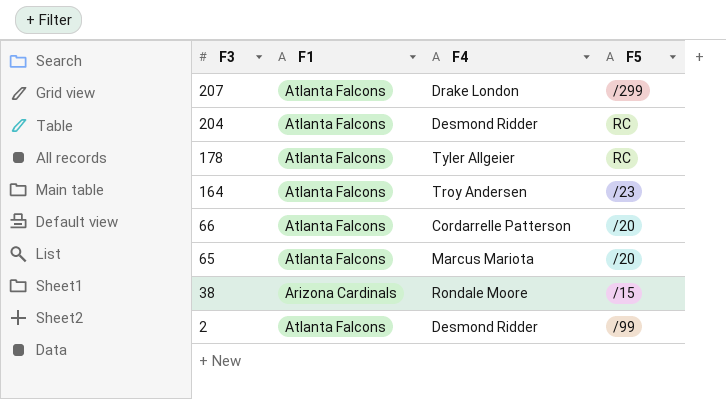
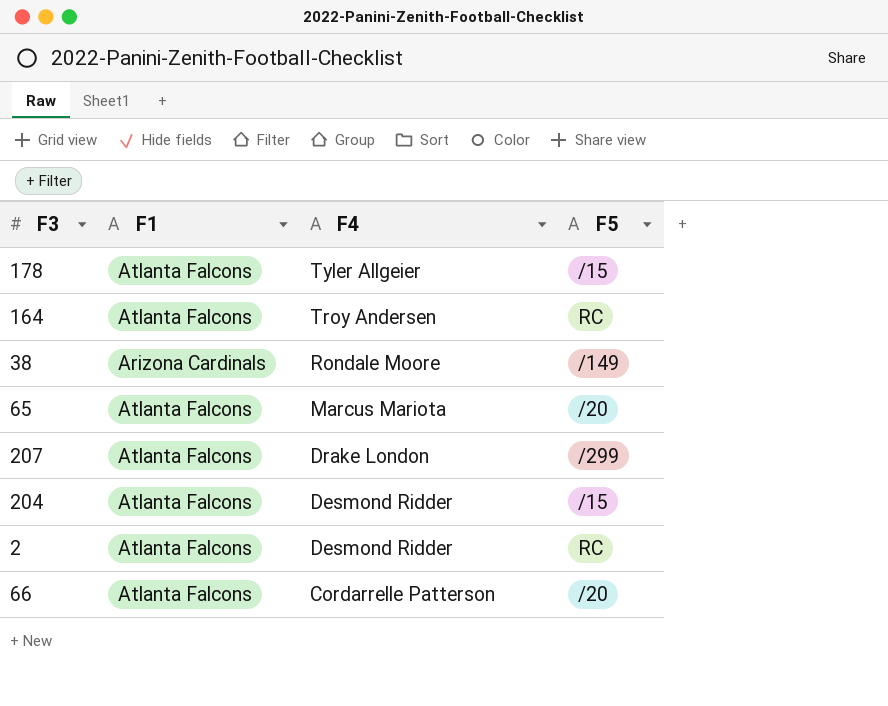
row order: F3 descending -> F4 descending
178 | F5: RC -> /15
164 | F5: /23 -> RC
38 | F5: /15 -> /149
204 | F5: RC -> /15
2 | F5: /99 -> RC

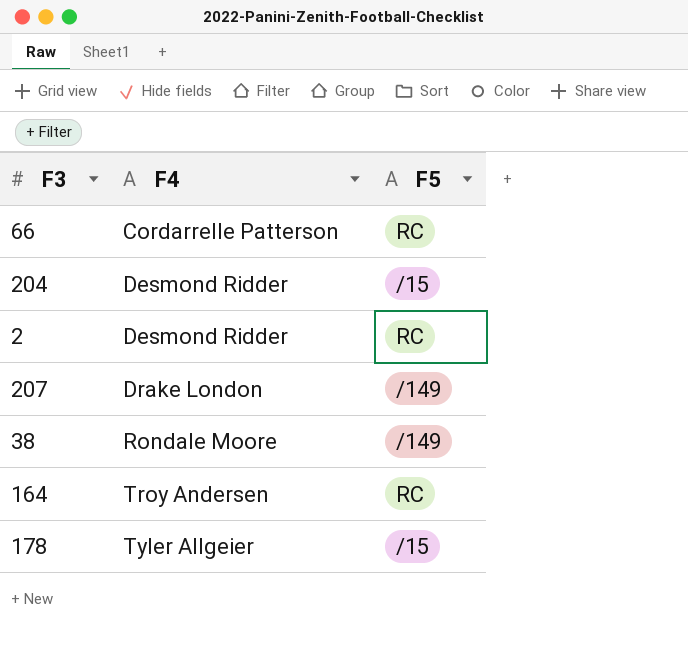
row order: F4 descending -> F4 ascending
column F1 | position: 2 -> none
row 65: Atlanta Falcons | Marcus Mariota | /20 -> none
66 | F5: /20 -> RC
207 | F5: /299 -> /149

